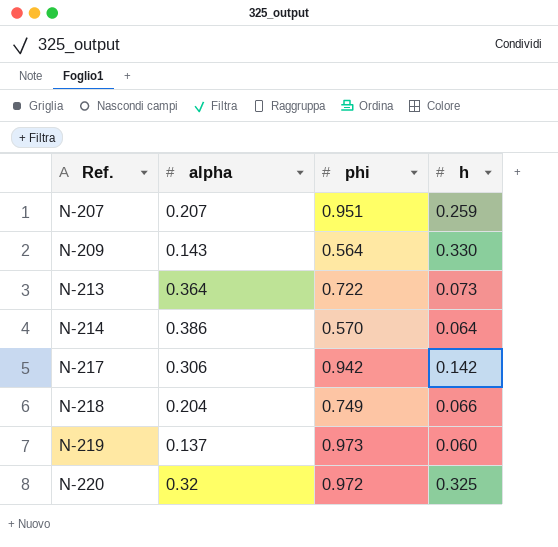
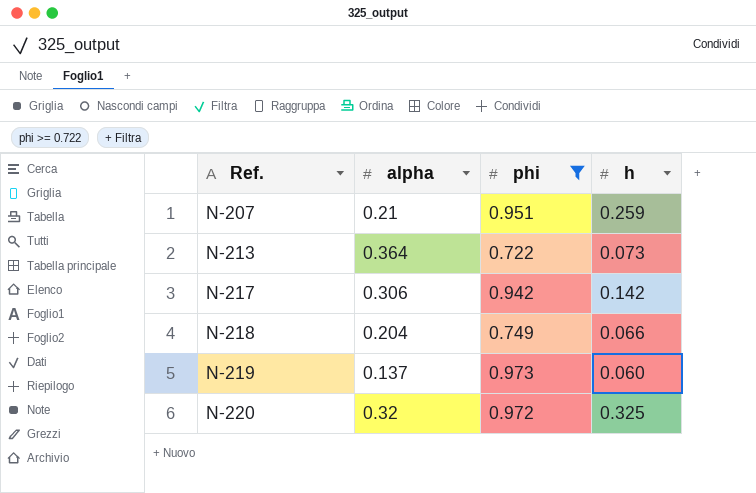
filter: none -> phi >= 0.722
N-207 | alpha: 0.207 -> 0.21

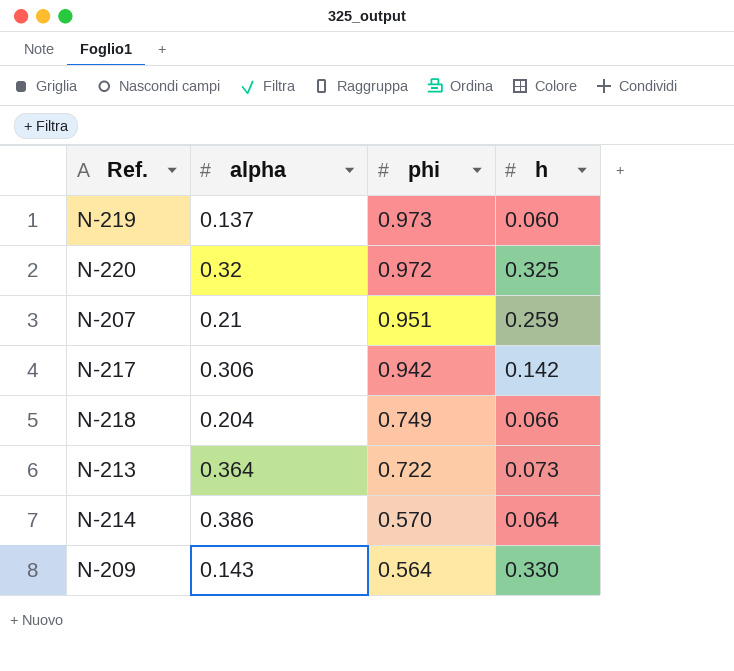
filter: phi >= 0.722 -> none
row order: Ref. ascending -> phi descending

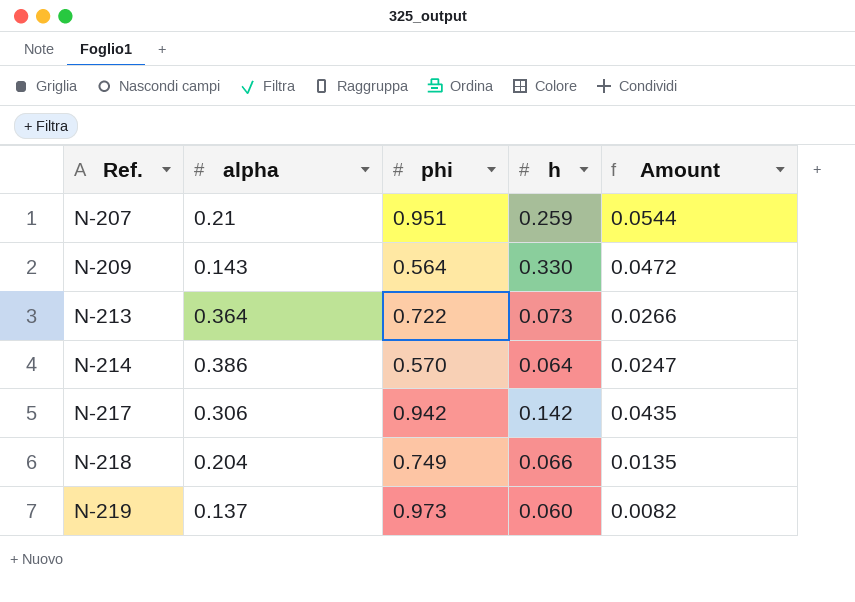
row order: phi descending -> Ref. ascending
column Amount | formula: none -> [alpha] * [h]
row N-220: 0.32 | 0.972 | 0.325 -> none

